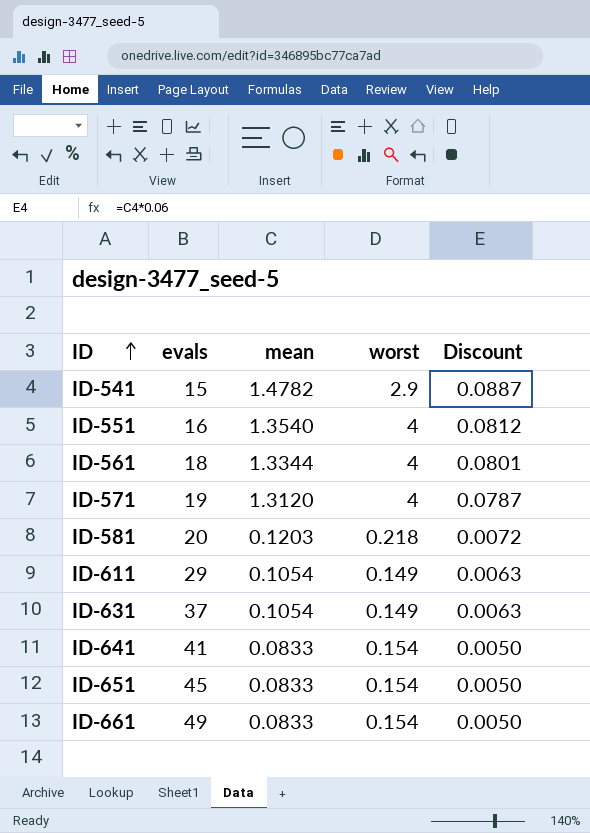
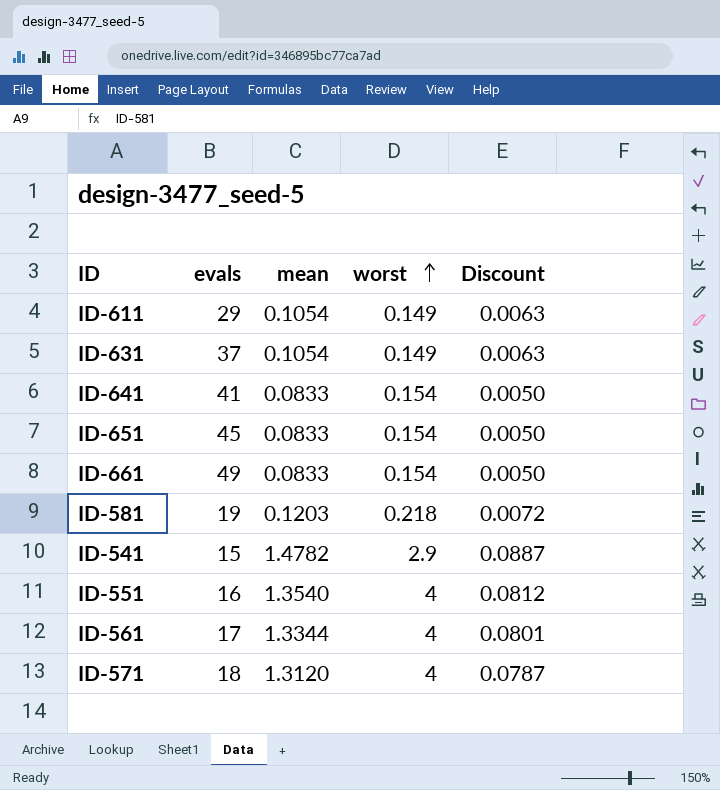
row order: ID ascending -> worst ascending
ID-581 | evals: 20 -> 19
ID-561 | evals: 18 -> 17
ID-571 | evals: 19 -> 18

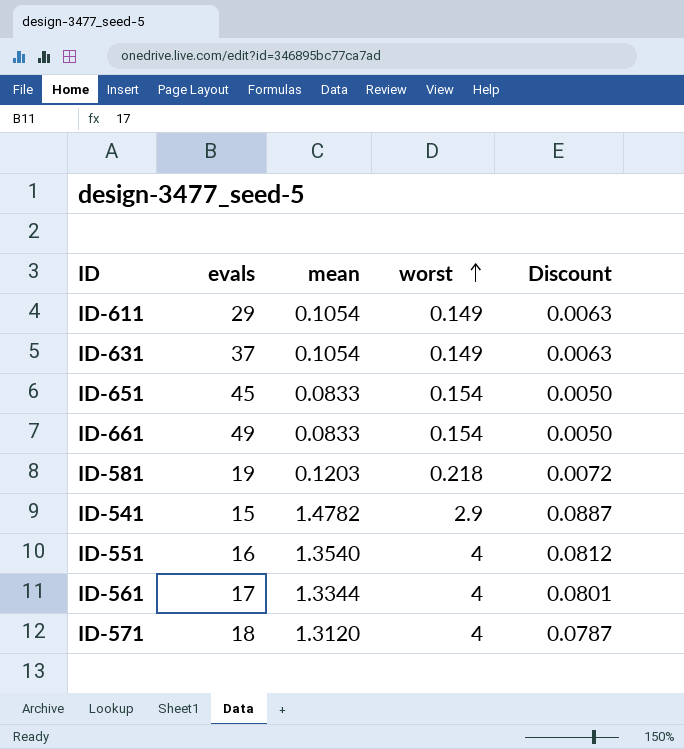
row ID-641: 41 | 0.0833 | 0.154 | 0.0050 -> none

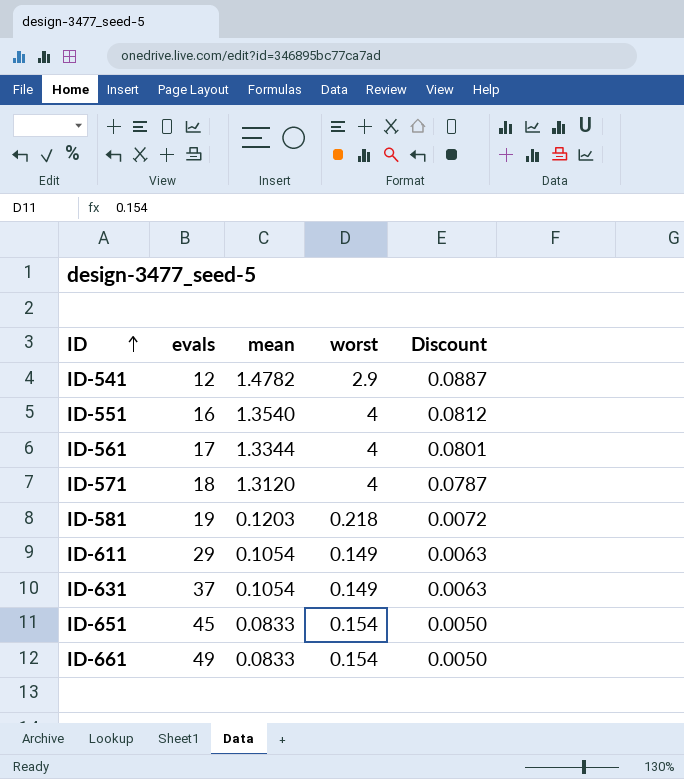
row order: worst ascending -> ID ascending
ID-541 | evals: 15 -> 12

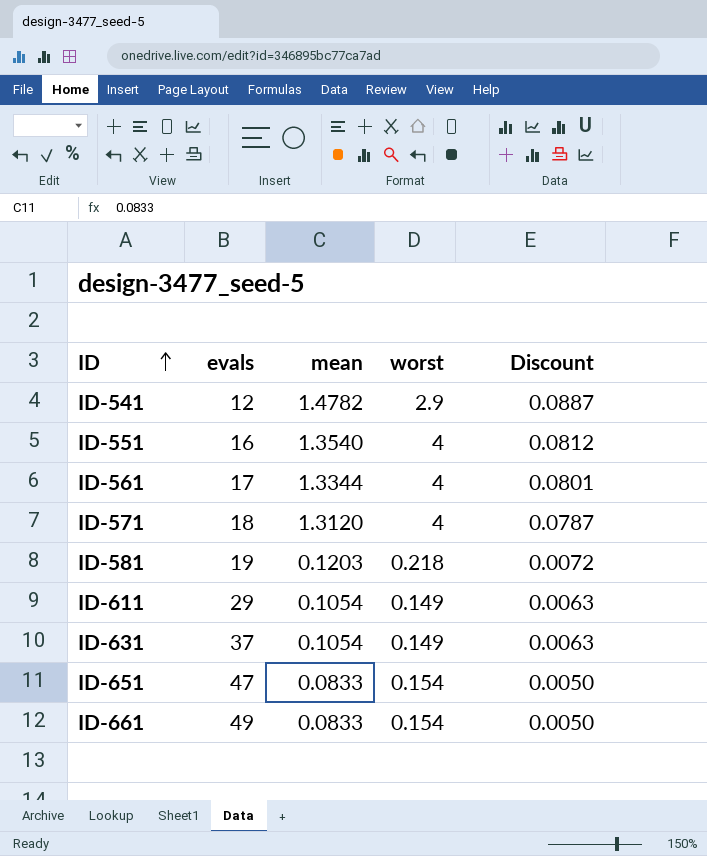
ID-651 | evals: 45 -> 47

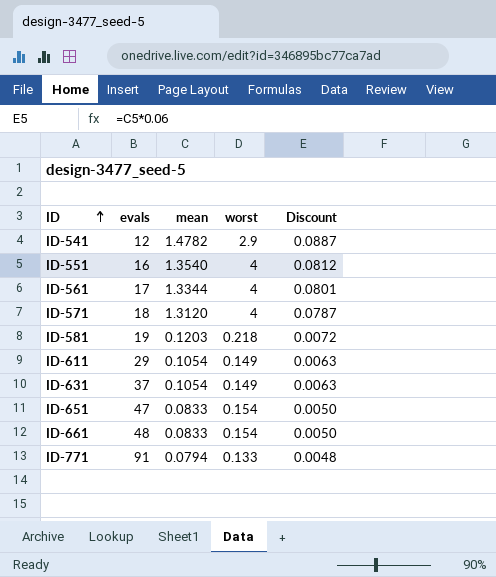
ID-661 | evals: 49 -> 48
row ID-771: none -> 91 | 0.0794 | 0.133 | 0.0048

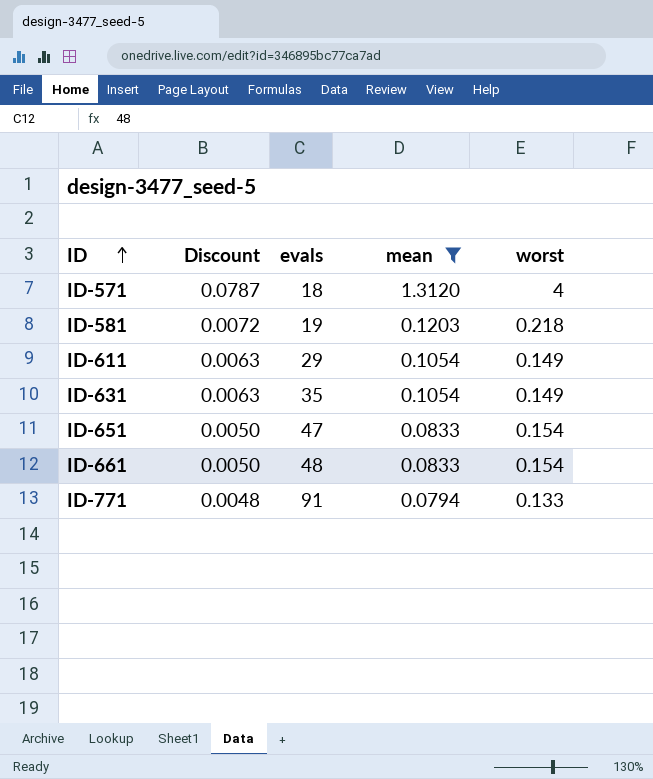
filter: none -> mean <= 1.3120
column Discount | position: 5 -> 2
ID-631 | evals: 37 -> 35

